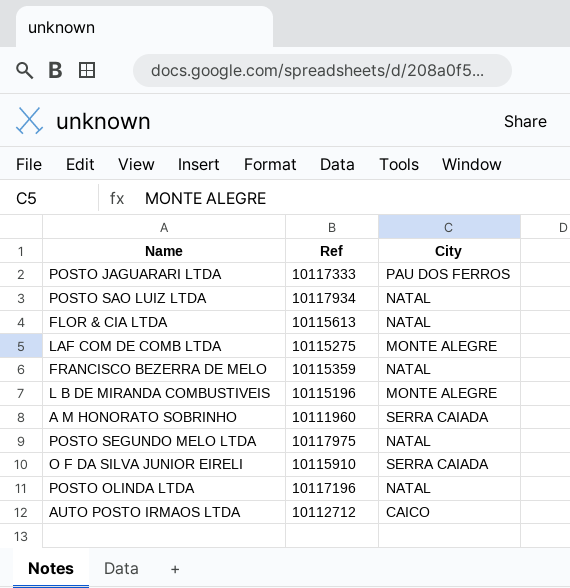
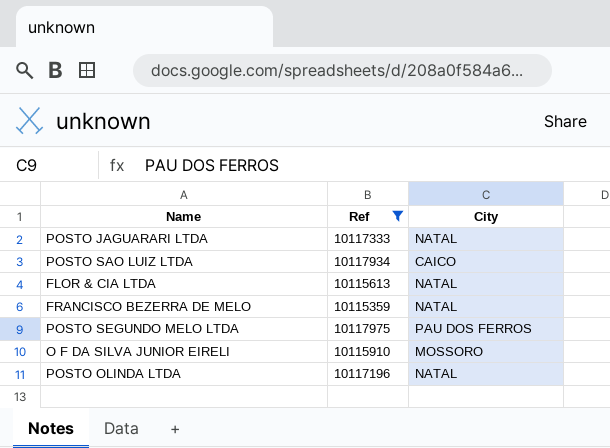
filter: none -> Ref >= 10115359
POSTO JAGUARARI LTDA | City: PAU DOS FERROS -> NATAL
POSTO SAO LUIZ LTDA | City: NATAL -> CAICO
POSTO SEGUNDO MELO LTDA | City: NATAL -> PAU DOS FERROS
O F DA SILVA JUNIOR EIRELI | City: SERRA CAIADA -> MOSSORO

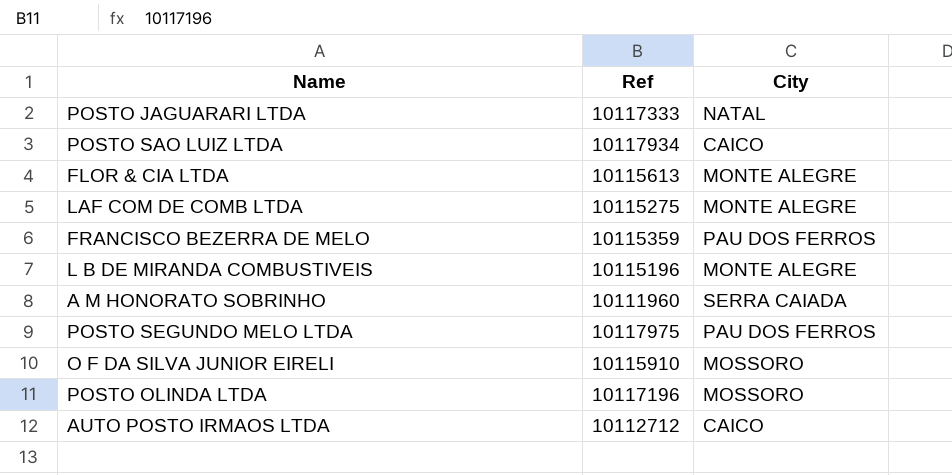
filter: Ref >= 10115359 -> none
FLOR & CIA LTDA | City: NATAL -> MONTE ALEGRE
FRANCISCO BEZERRA DE MELO | City: NATAL -> PAU DOS FERROS
POSTO OLINDA LTDA | City: NATAL -> MOSSORO

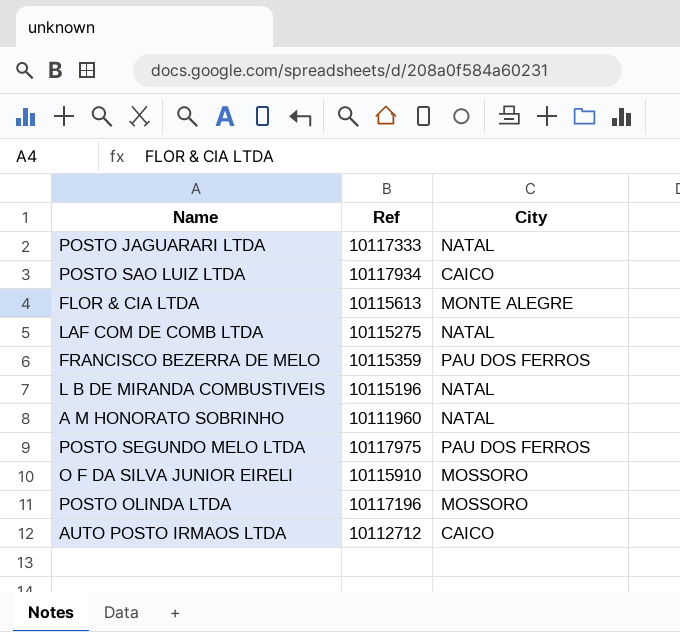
LAF COM DE COMB LTDA | City: MONTE ALEGRE -> NATAL
L B DE MIRANDA COMBUSTIVEIS | City: MONTE ALEGRE -> NATAL
A M HONORATO SOBRINHO | City: SERRA CAIADA -> NATAL

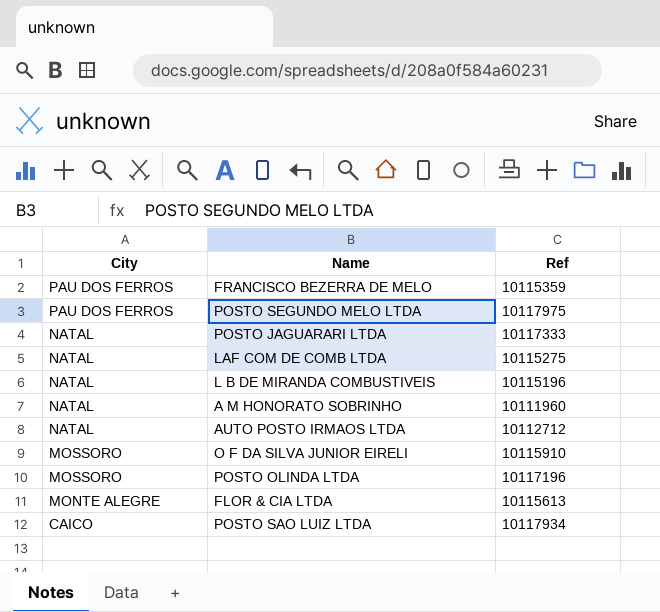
row order: none -> City descending
column City | position: 3 -> 1
AUTO POSTO IRMAOS LTDA | City: CAICO -> NATAL

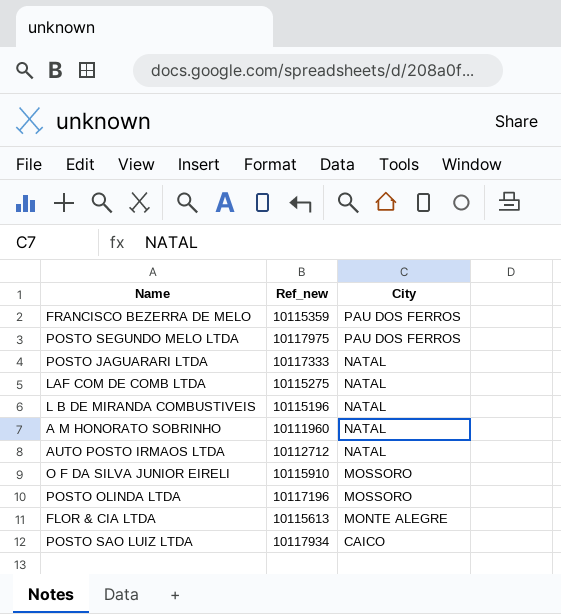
column name: Ref -> Ref_new
column City | position: 1 -> 3

